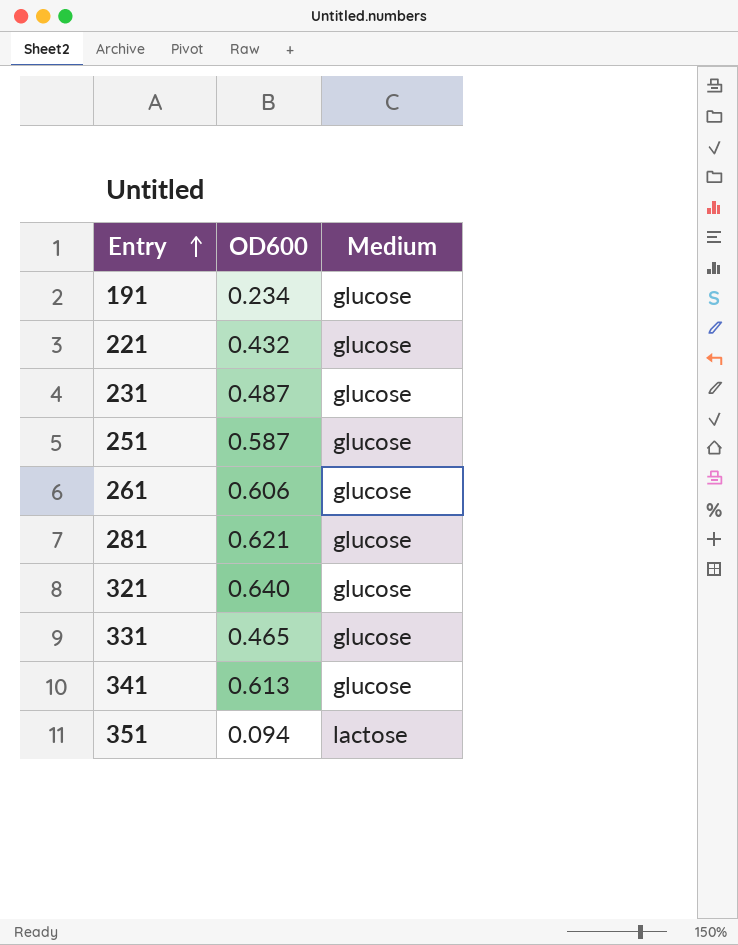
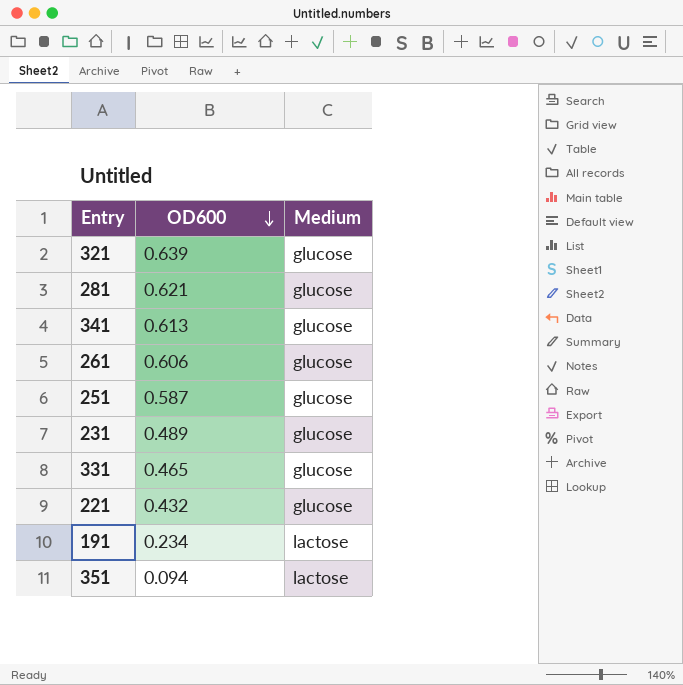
row order: Entry ascending -> OD600 descending
321 | OD600: 0.640 -> 0.639
231 | OD600: 0.487 -> 0.489
191 | Medium: glucose -> lactose

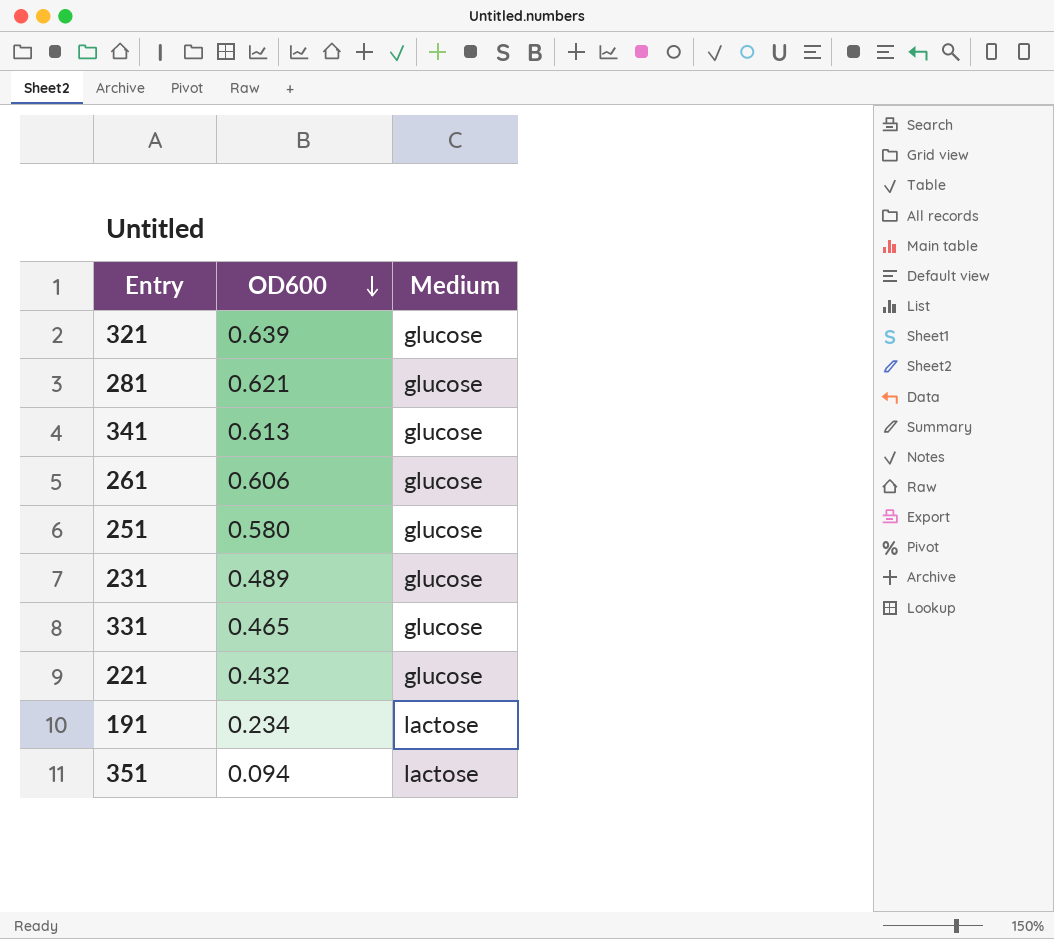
251 | OD600: 0.587 -> 0.580

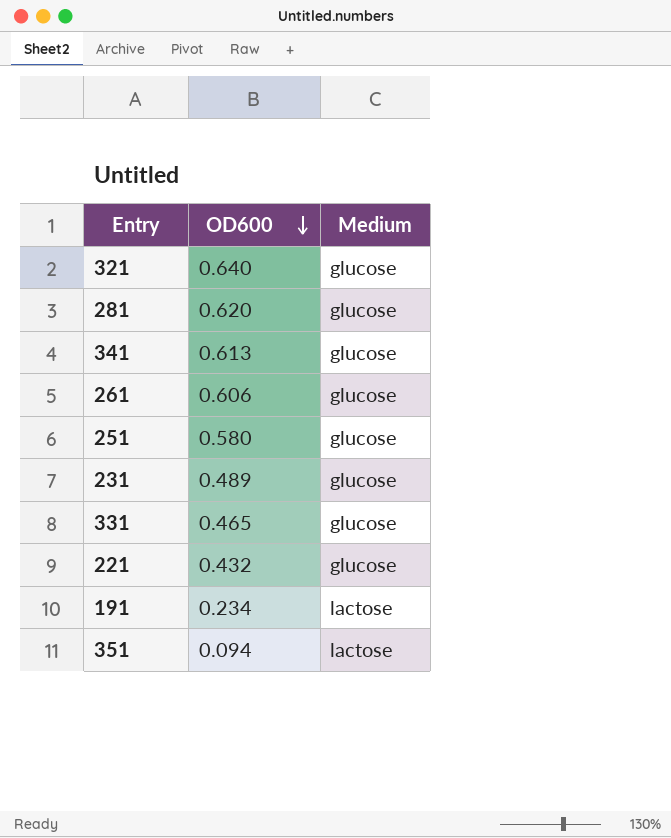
321 | OD600: 0.639 -> 0.640
281 | OD600: 0.621 -> 0.620

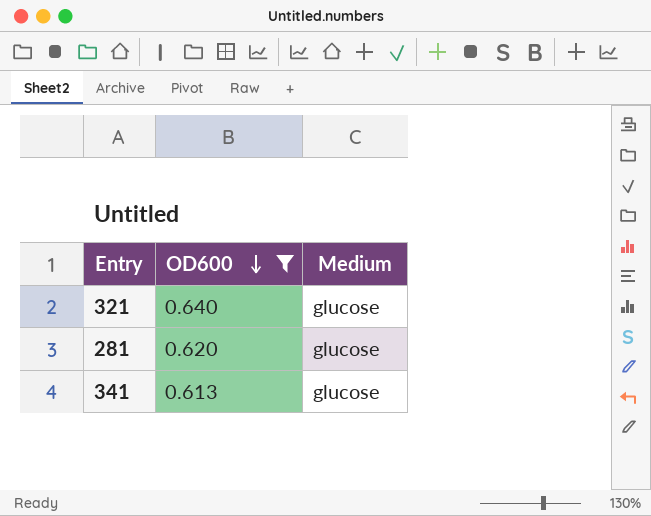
filter: none -> OD600 >= 0.613

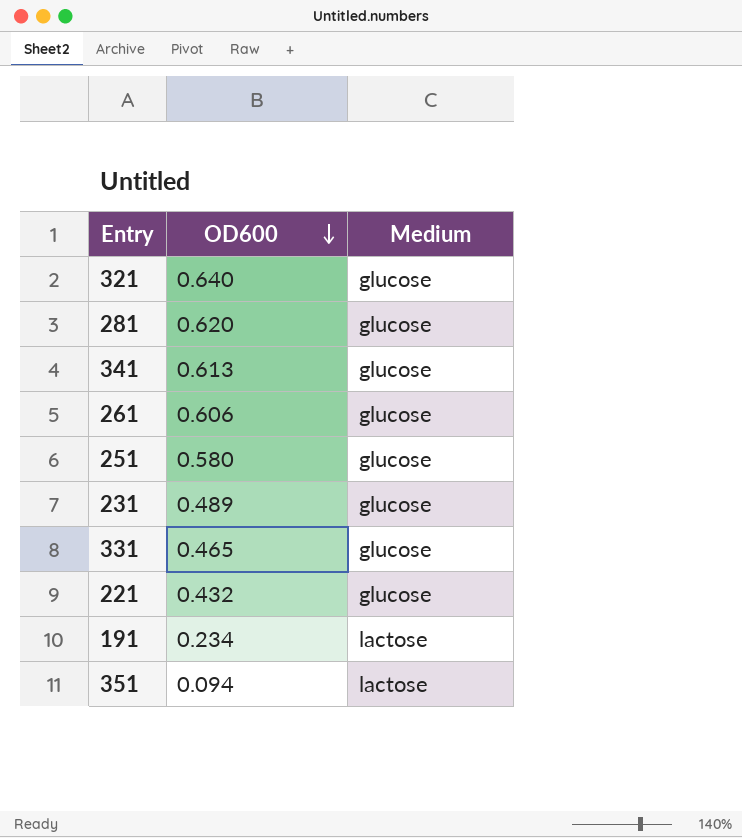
filter: OD600 >= 0.613 -> none

